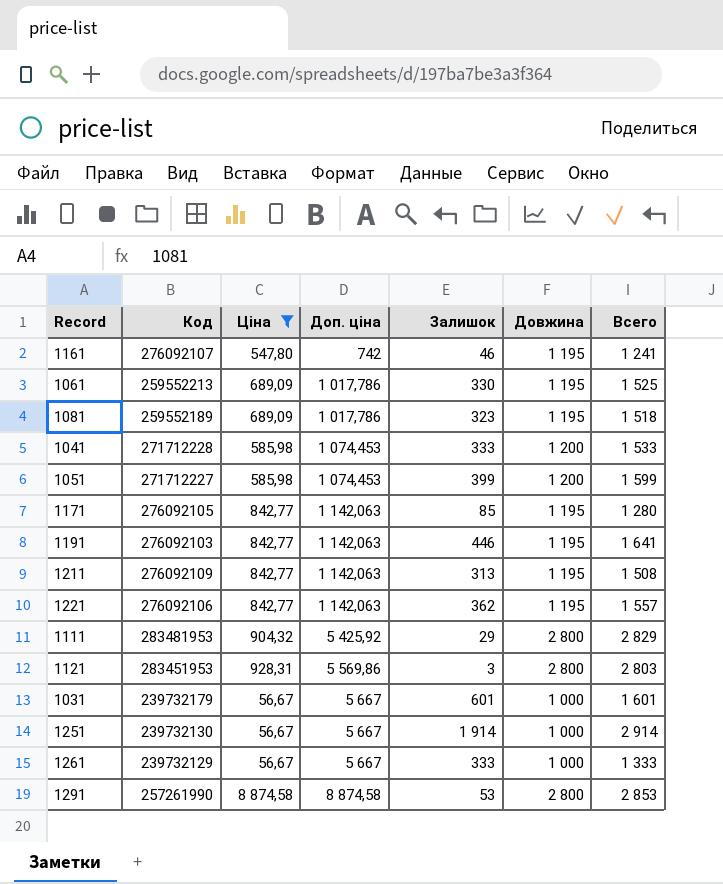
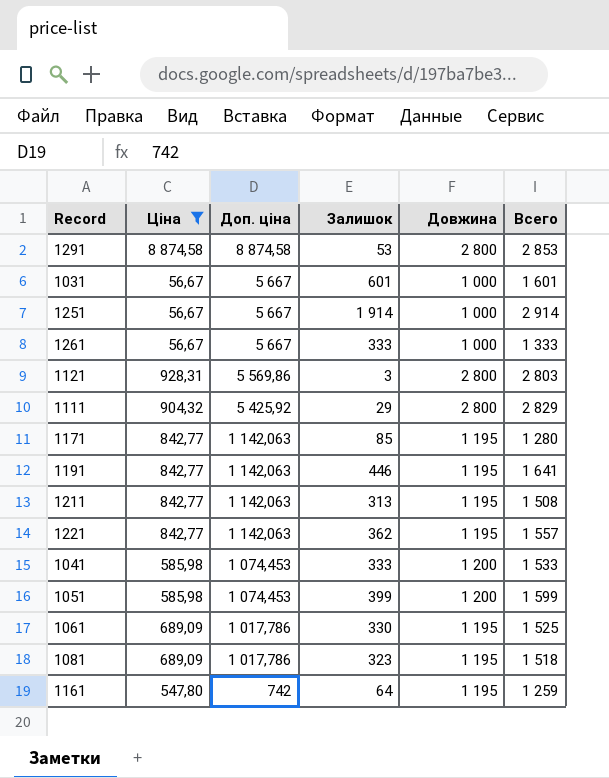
row order: Доп. ціна ascending -> Доп. ціна descending
column Код | position: 2 -> none
1161 | Залишок: 46 -> 64
1161 | Всего: 1 241 -> 1 259

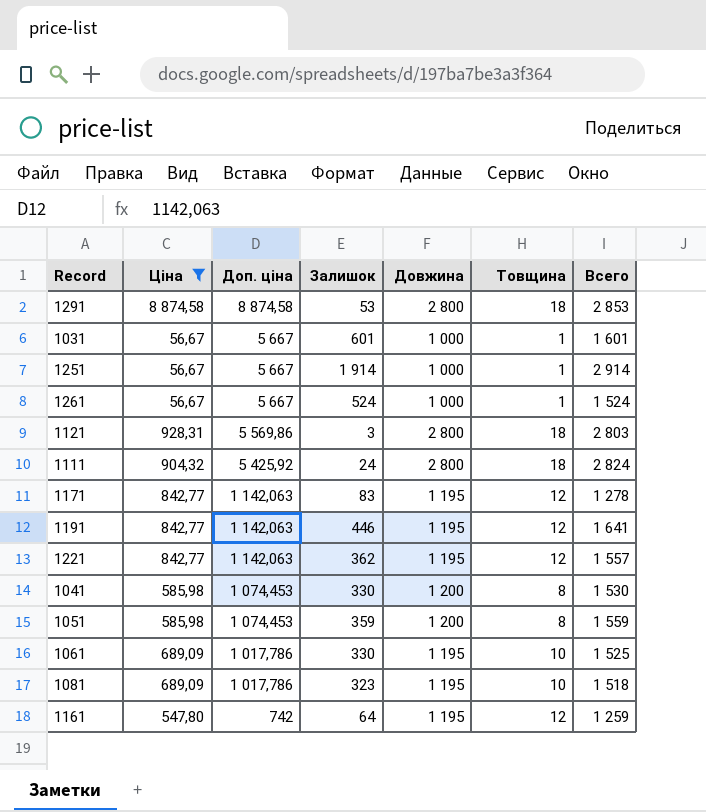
column Товщина | position: none -> 6
row 1211: 842,77 | 1 142,063 | 313 | 1 195 | 1 508 -> none
1261 | Залишок: 333 -> 524
1261 | Всего: 1 333 -> 1 524
1111 | Залишок: 29 -> 24
1111 | Всего: 2 829 -> 2 824
1171 | Залишок: 85 -> 83
1171 | Всего: 1 280 -> 1 278
1041 | Залишок: 333 -> 330
1041 | Всего: 1 533 -> 1 530
1051 | Залишок: 399 -> 359
1051 | Всего: 1 599 -> 1 559

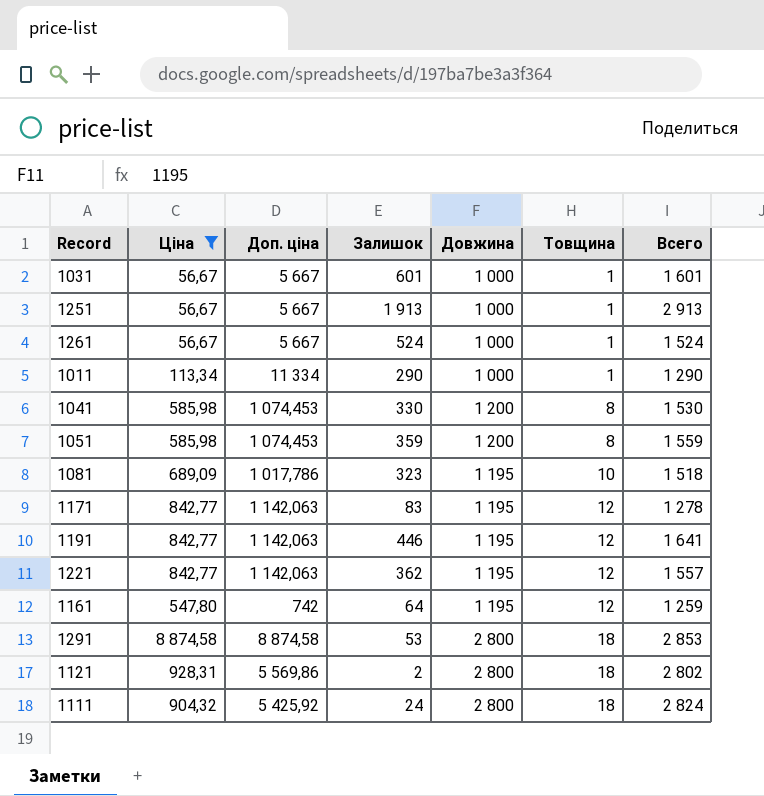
row order: Доп. ціна descending -> Товщина ascending
row 1061: 689,09 | 1 017,786 | 330 | 1 195 | 10 | 1 525 -> none
1251 | Залишок: 1 914 -> 1 913
1251 | Всего: 2 914 -> 2 913
row 1011: none -> 113,34 | 11 334 | 290 | 1 000 | 1 | 1 290
1121 | Залишок: 3 -> 2
1121 | Всего: 2 803 -> 2 802

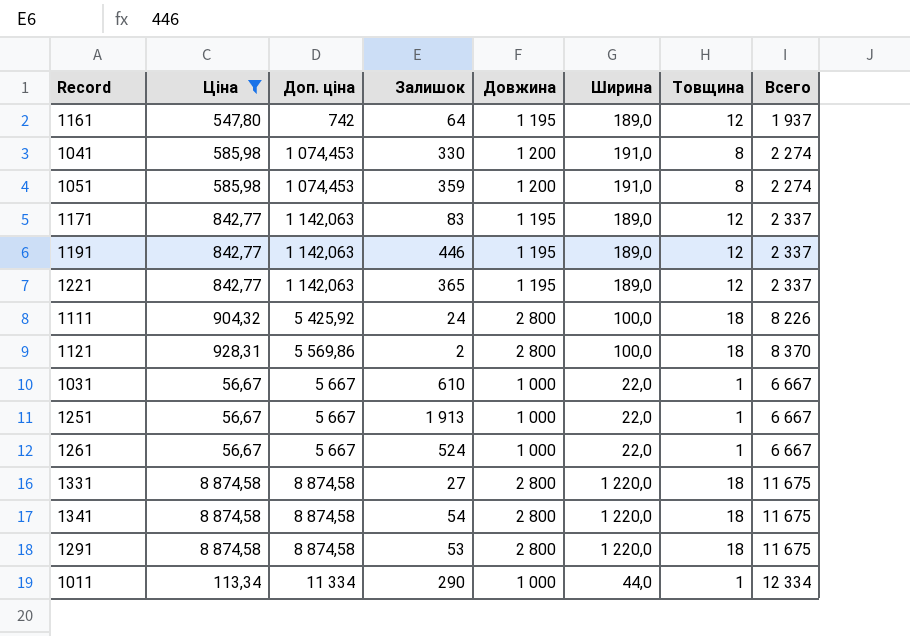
row order: Товщина ascending -> Доп. ціна ascending
column Ширина | position: none -> 6
column Всего | formula: [Залишок] + [Довжина] -> [Доп. ціна] + [Довжина]
row 1081: 689,09 | 1 017,786 | 323 | 1 195 | 10 | 1 518 -> none
1221 | Залишок: 362 -> 365
1031 | Залишок: 601 -> 610
row 1331: none -> 8 874,58 | 8 874,58 | 27 | 2 800 | 1 220,0 | 18 | 11 675
row 1341: none -> 8 874,58 | 8 874,58 | 54 | 2 800 | 1 220,0 | 18 | 11 675

